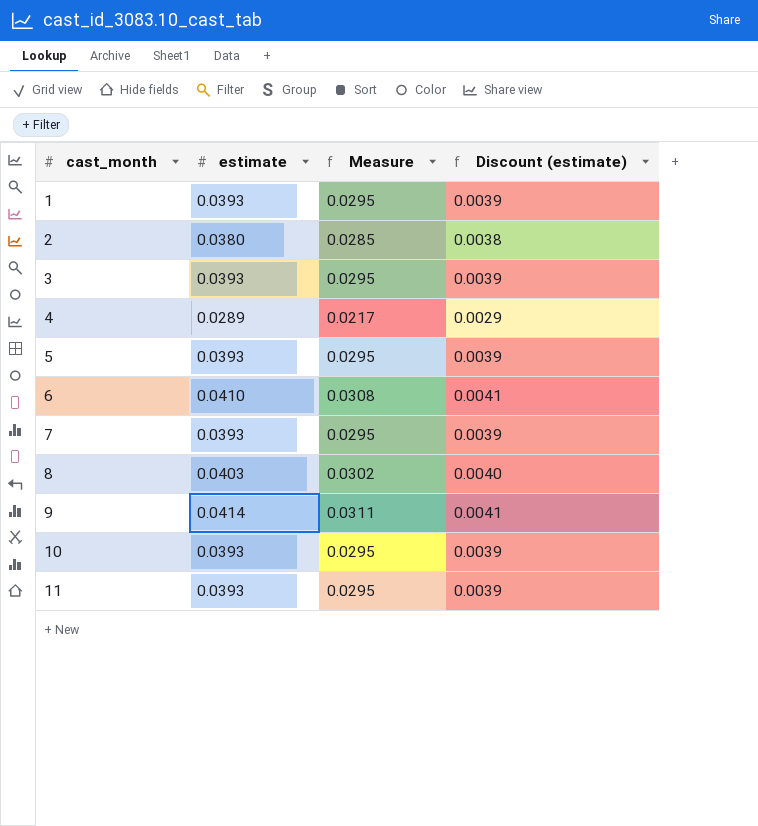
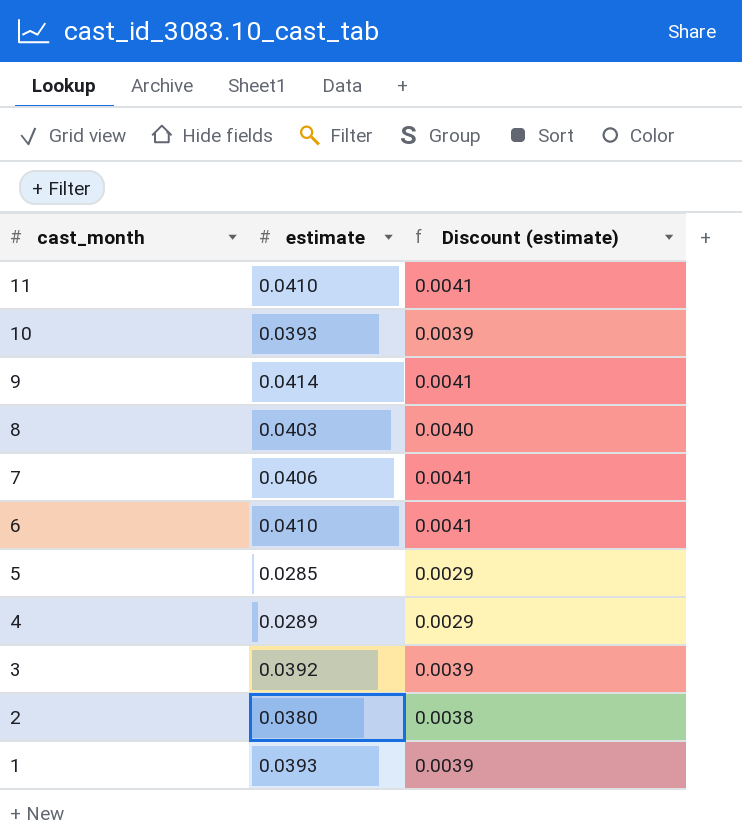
row order: cast_month ascending -> cast_month descending
column Measure | formula: [estimate] * 0.75 -> none
11 | estimate: 0.0393 -> 0.0410
11 | Discount (estimate): 0.0039 -> 0.0041
7 | estimate: 0.0393 -> 0.0406
7 | Discount (estimate): 0.0039 -> 0.0041
5 | estimate: 0.0393 -> 0.0285
5 | Discount (estimate): 0.0039 -> 0.0029
3 | estimate: 0.0393 -> 0.0392

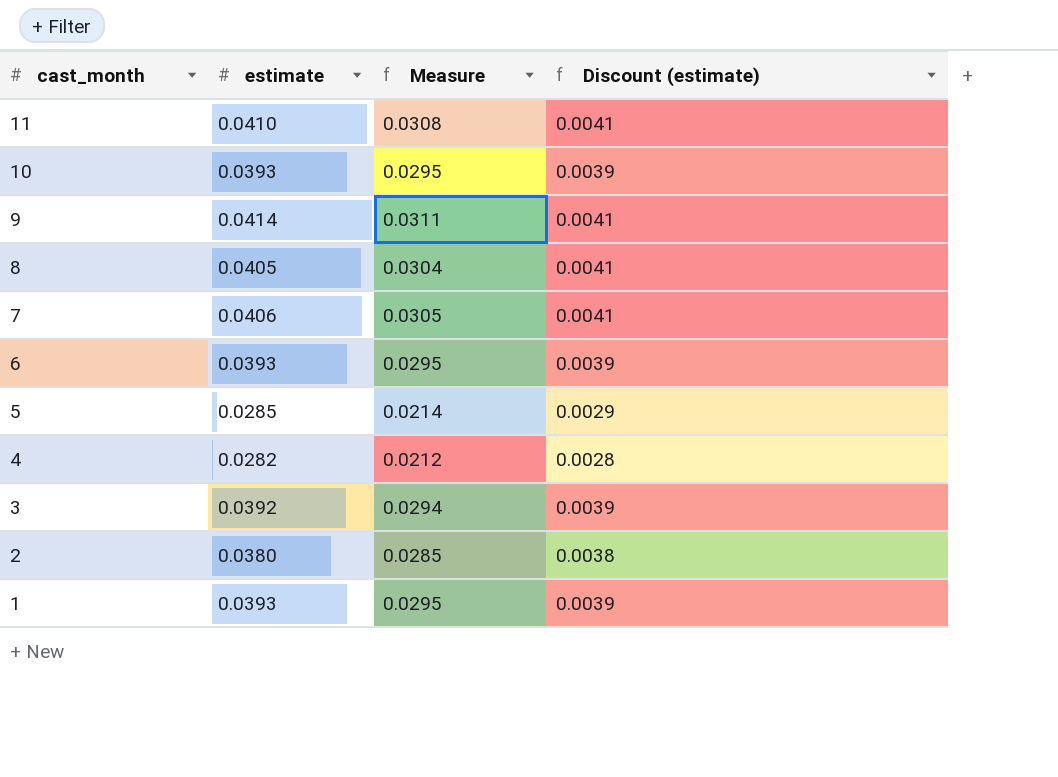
column Measure | formula: none -> [estimate] * 0.75
8 | estimate: 0.0403 -> 0.0405
8 | Discount (estimate): 0.0040 -> 0.0041
6 | estimate: 0.0410 -> 0.0393
6 | Discount (estimate): 0.0041 -> 0.0039
4 | estimate: 0.0289 -> 0.0282
4 | Discount (estimate): 0.0029 -> 0.0028

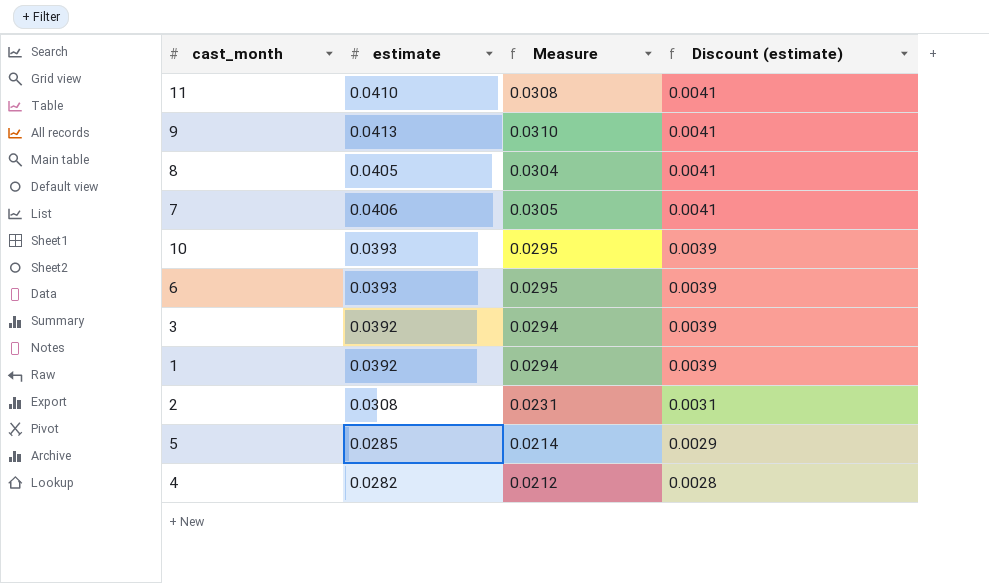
row order: cast_month descending -> Discount (estimate) descending
9 | estimate: 0.0414 -> 0.0413
9 | Measure: 0.0311 -> 0.0310
1 | estimate: 0.0393 -> 0.0392
1 | Measure: 0.0295 -> 0.0294
2 | estimate: 0.0380 -> 0.0308
2 | Measure: 0.0285 -> 0.0231
2 | Discount (estimate): 0.0038 -> 0.0031

